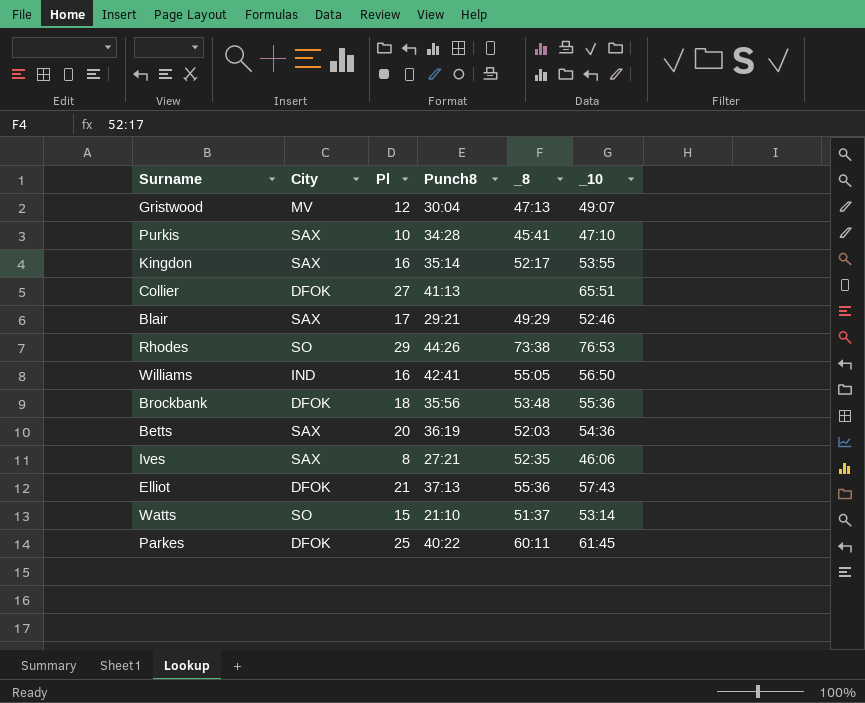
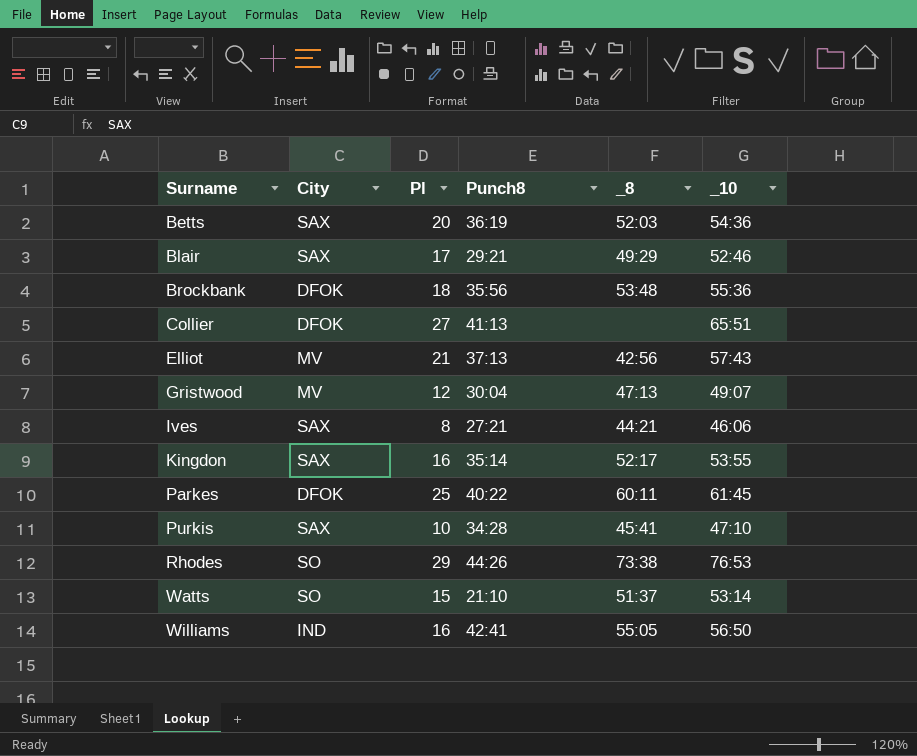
row order: none -> Surname ascending
Elliot | City: DFOK -> MV
Elliot | _8: 55:36 -> 42:56
Ives | _8: 52:35 -> 44:21

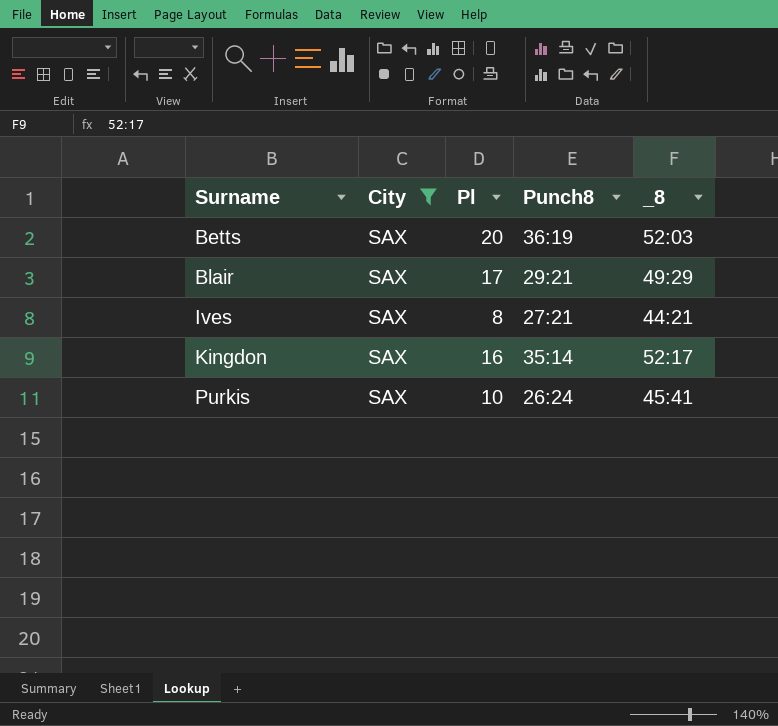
filter: none -> City = SAX
column _10 | position: 6 -> none
Purkis | Punch8: 34:28 -> 26:24

